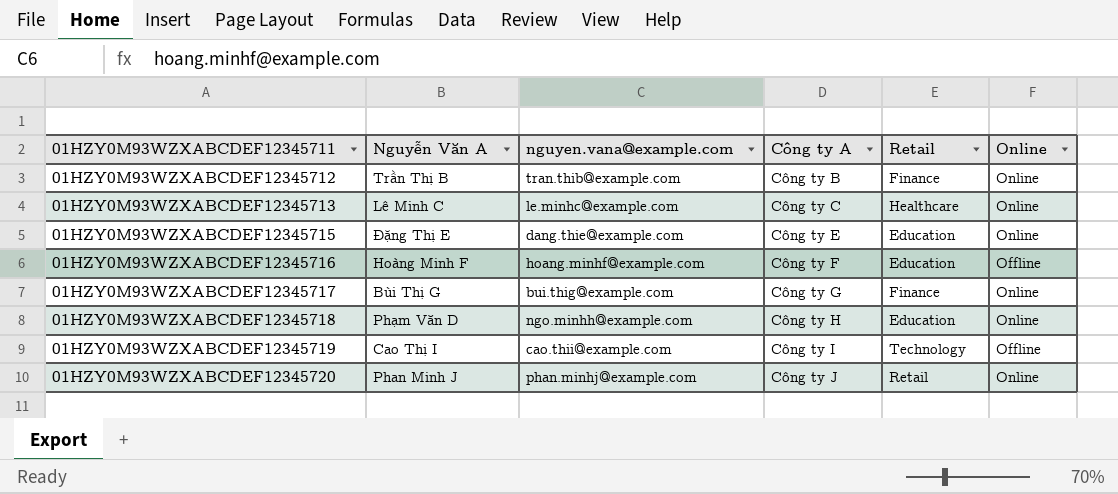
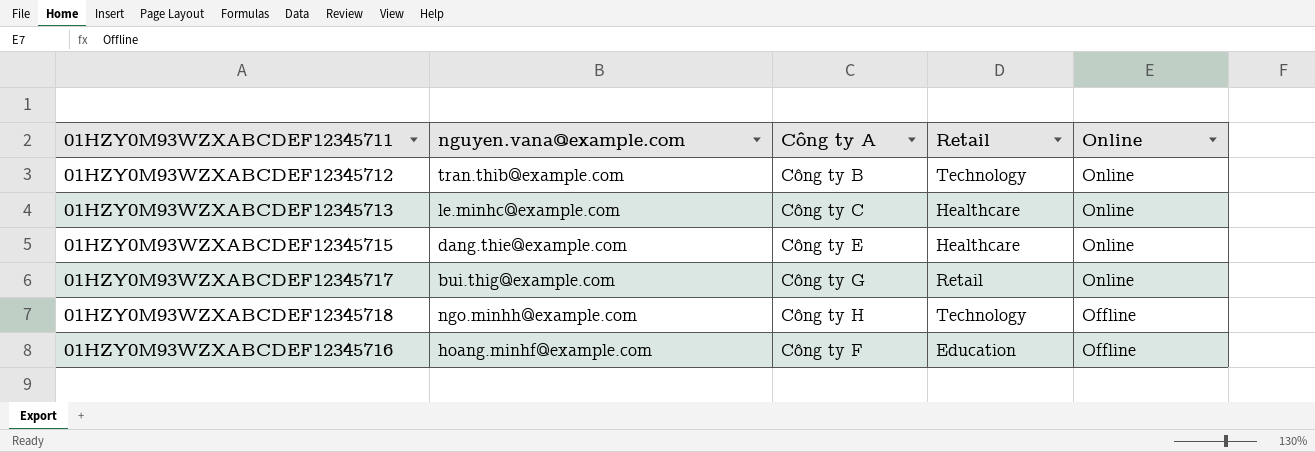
row order: 01HZY0M93WZXABCDEF12345711 ascending -> Online descending
column Nguyễn Văn A | position: 2 -> none
row 01HZY0M93WZXABCDEF12345719: Cao Thị I | cao.thii@example.com | Công ty I | Technology | Offline -> none
row 01HZY0M93WZXABCDEF12345720: Phan Minh J | phan.minhj@example.com | Công ty J | Retail | Online -> none
01HZY0M93WZXABCDEF12345712 | Retail: Finance -> Technology
01HZY0M93WZXABCDEF12345715 | Retail: Education -> Healthcare
01HZY0M93WZXABCDEF12345717 | Retail: Finance -> Retail
01HZY0M93WZXABCDEF12345718 | Retail: Education -> Technology
01HZY0M93WZXABCDEF12345718 | Online: Online -> Offline

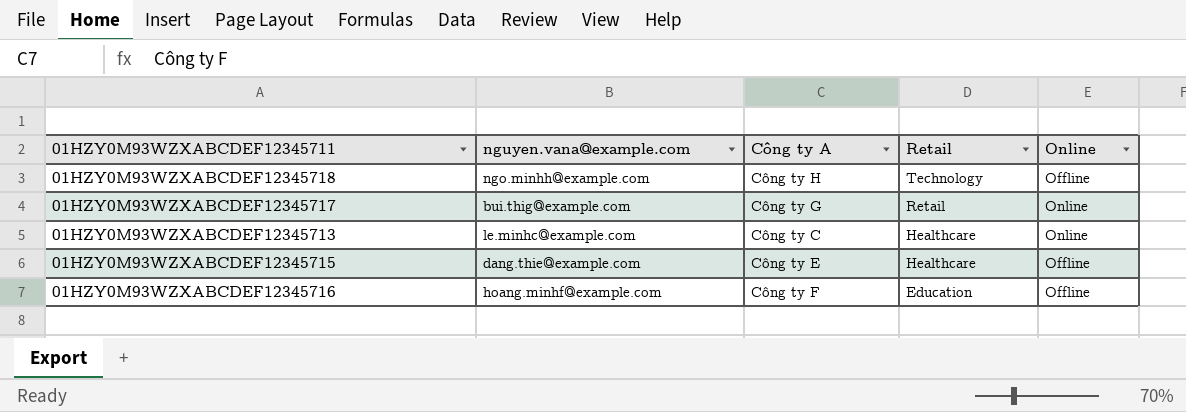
row order: Online descending -> Retail descending
row 01HZY0M93WZXABCDEF12345712: tran.thib@example.com | Công ty B | Technology | Online -> none
01HZY0M93WZXABCDEF12345715 | Online: Online -> Offline

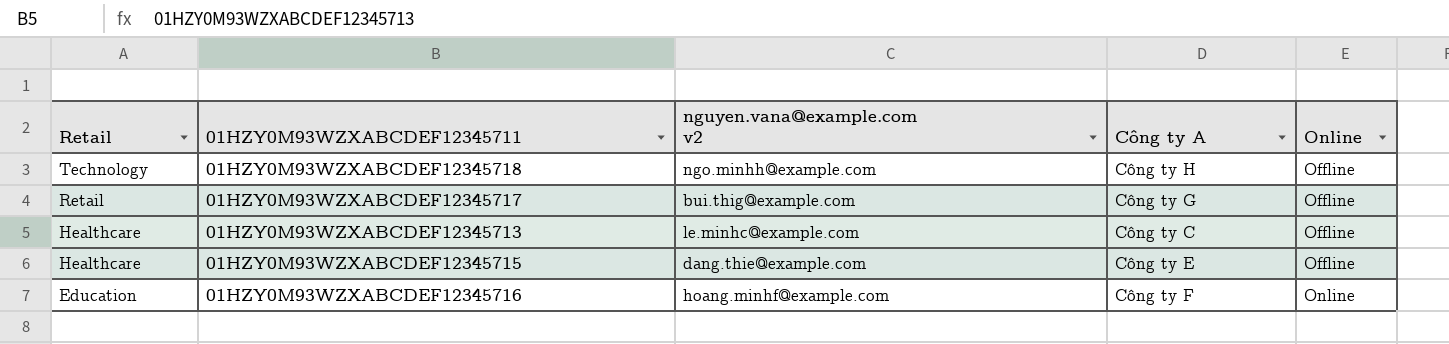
column Retail | position: 4 -> 1
column name: nguyen.vana@example.com -> nguyen.vana@example.com v2
01HZY0M93WZXABCDEF12345717 | Online: Online -> Offline
01HZY0M93WZXABCDEF12345713 | Online: Online -> Offline
01HZY0M93WZXABCDEF12345716 | Online: Offline -> Online

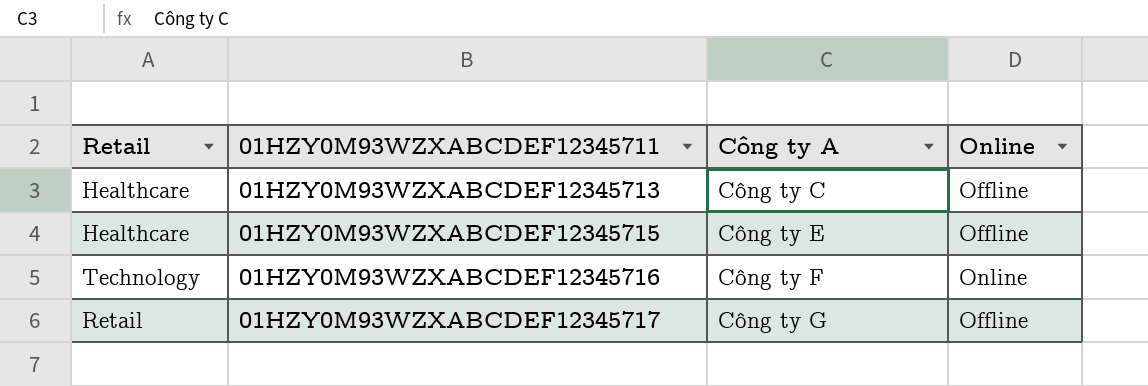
row order: Retail descending -> 01HZY0M93WZXABCDEF12345711 ascending
column nguyen.vana@example.com v2 | position: 3 -> none
row 01HZY0M93WZXABCDEF12345718: Technology | ngo.minhh@example.com | Công ty H | Offline -> none
01HZY0M93WZXABCDEF12345716 | Retail: Education -> Technology

